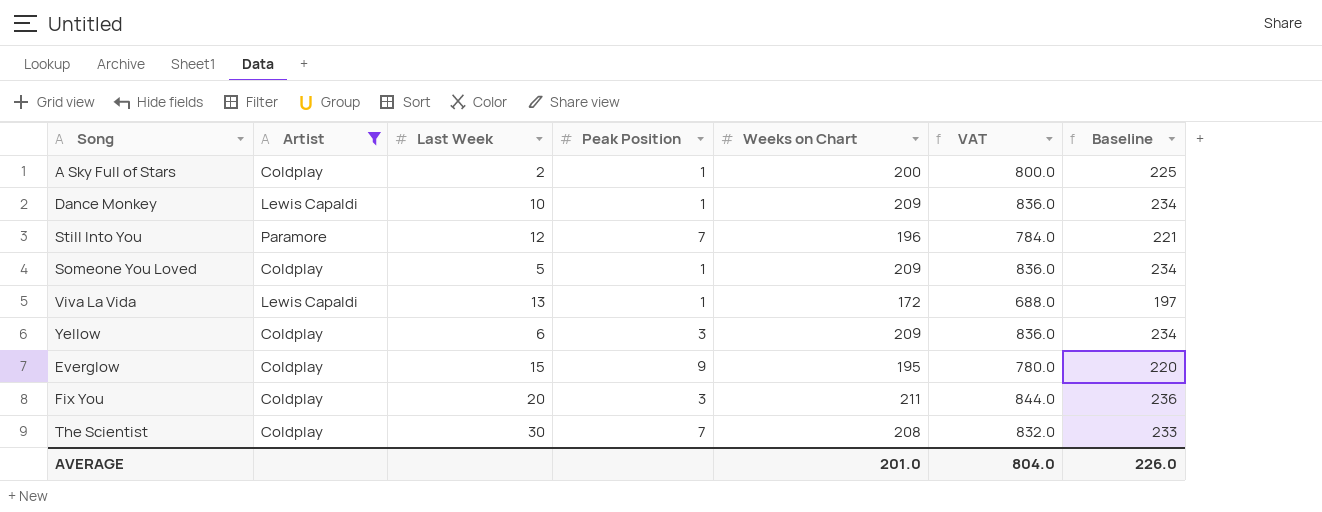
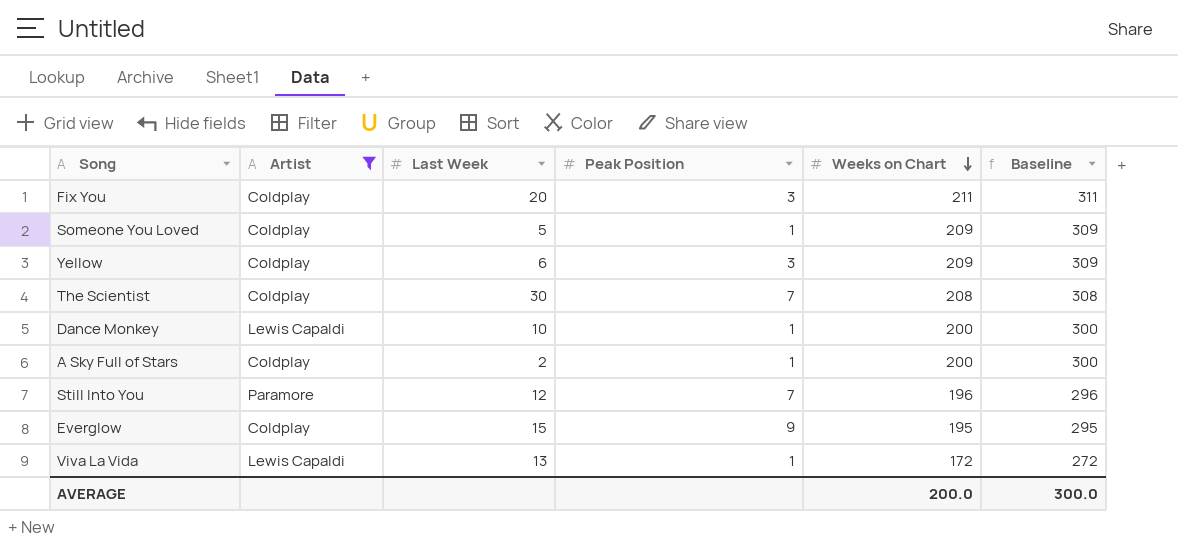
row order: none -> Weeks on Chart descending
column VAT | formula: [Weeks on Chart] * 4 -> none
column Baseline | formula: [Weeks on Chart] + 25 -> [Weeks on Chart] + 100
Dance Monkey | Weeks on Chart: 209 -> 200
AVERAGE | Weeks on Chart: 201.0 -> 200.0
AVERAGE | Baseline: 226.0 -> 300.0

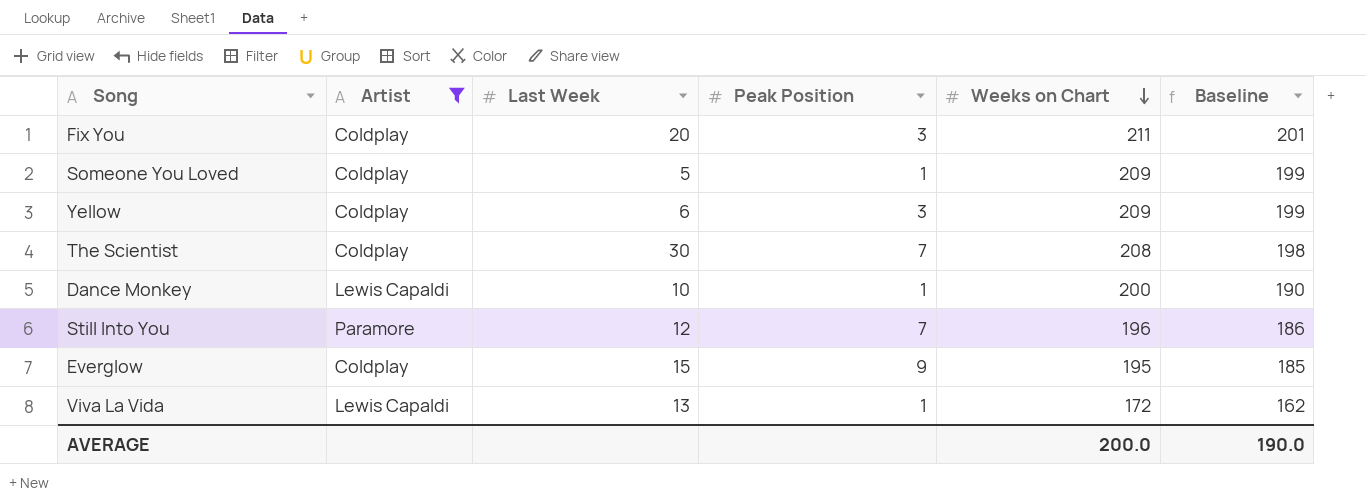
column Baseline | formula: [Weeks on Chart] + 100 -> [Weeks on Chart] - 10
row A Sky Full of Stars: Coldplay | 2 | 1 | 200 | 300 -> none
AVERAGE | Baseline: 300.0 -> 190.0

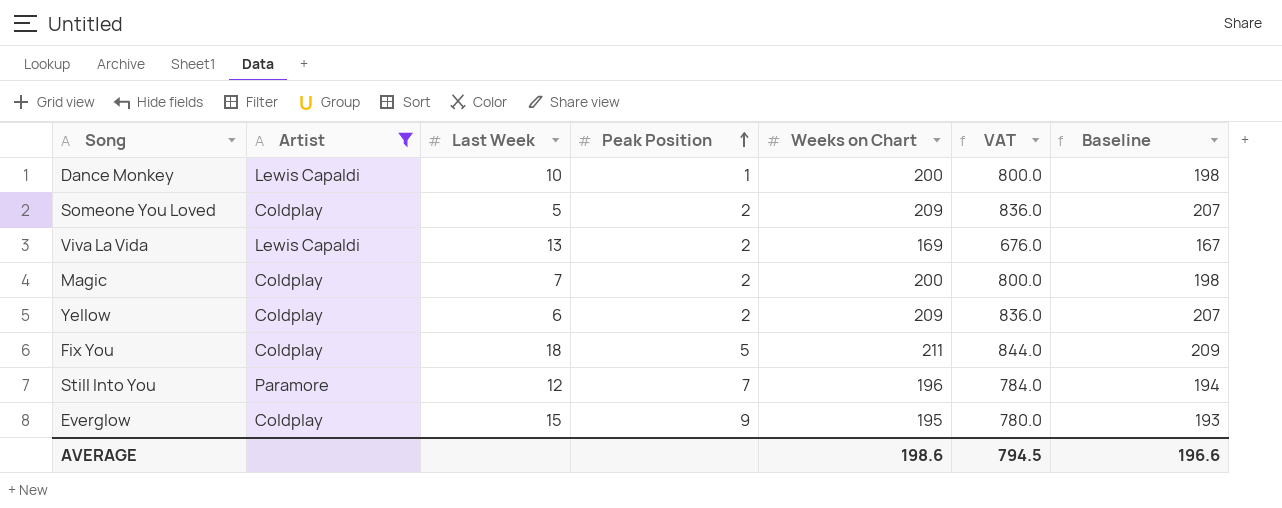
row order: Weeks on Chart descending -> Peak Position ascending
column VAT | formula: none -> [Weeks on Chart] * 4
column Baseline | formula: [Weeks on Chart] - 10 -> [Weeks on Chart] - 2
row The Scientist: Coldplay | 30 | 7 | 208 | 198 -> none
Someone You Loved | Peak Position: 1 -> 2
Viva La Vida | Peak Position: 1 -> 2
Viva La Vida | Weeks on Chart: 172 -> 169
row Magic: none -> Coldplay | 7 | 2 | 200 | 800.0 | 198
Yellow | Peak Position: 3 -> 2
Fix You | Last Week: 20 -> 18
Fix You | Peak Position: 3 -> 5
AVERAGE | Weeks on Chart: 200.0 -> 198.6
AVERAGE | Baseline: 190.0 -> 196.6

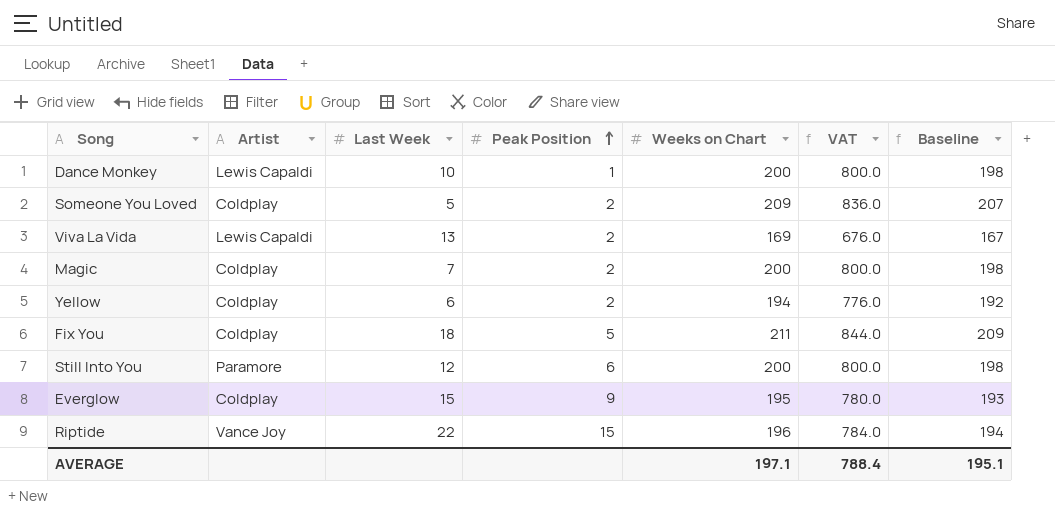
filter: Artist != Vance Joy -> none
Yellow | Weeks on Chart: 209 -> 194
Yellow | VAT: 836.0 -> 776.0
Yellow | Baseline: 207 -> 192
Still Into You | Peak Position: 7 -> 6
Still Into You | Weeks on Chart: 196 -> 200
Still Into You | VAT: 784.0 -> 800.0
Still Into You | Baseline: 194 -> 198
AVERAGE | Weeks on Chart: 198.6 -> 197.1
AVERAGE | VAT: 794.5 -> 788.4
AVERAGE | Baseline: 196.6 -> 195.1

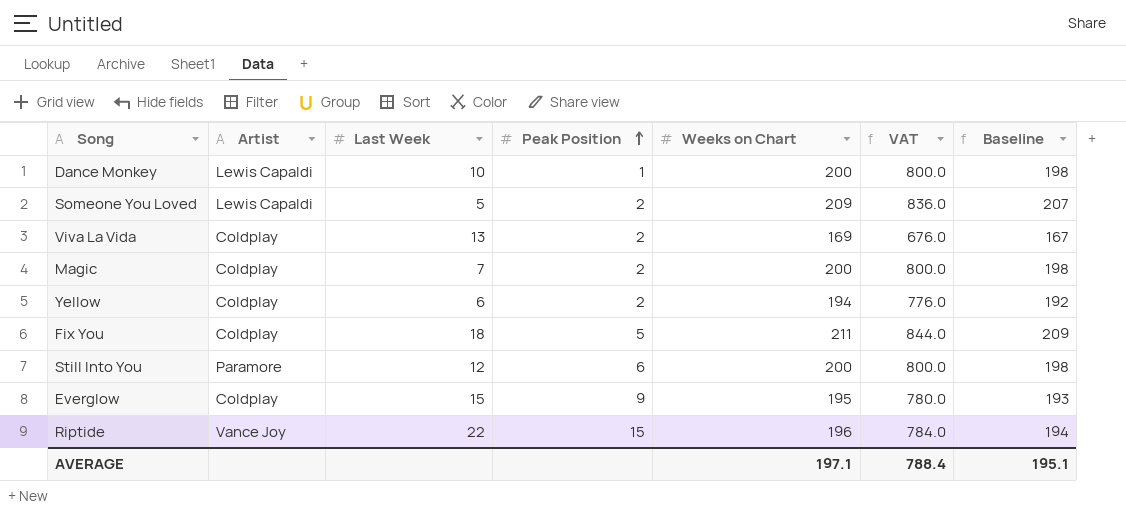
Someone You Loved | Artist: Coldplay -> Lewis Capaldi
Viva La Vida | Artist: Lewis Capaldi -> Coldplay

